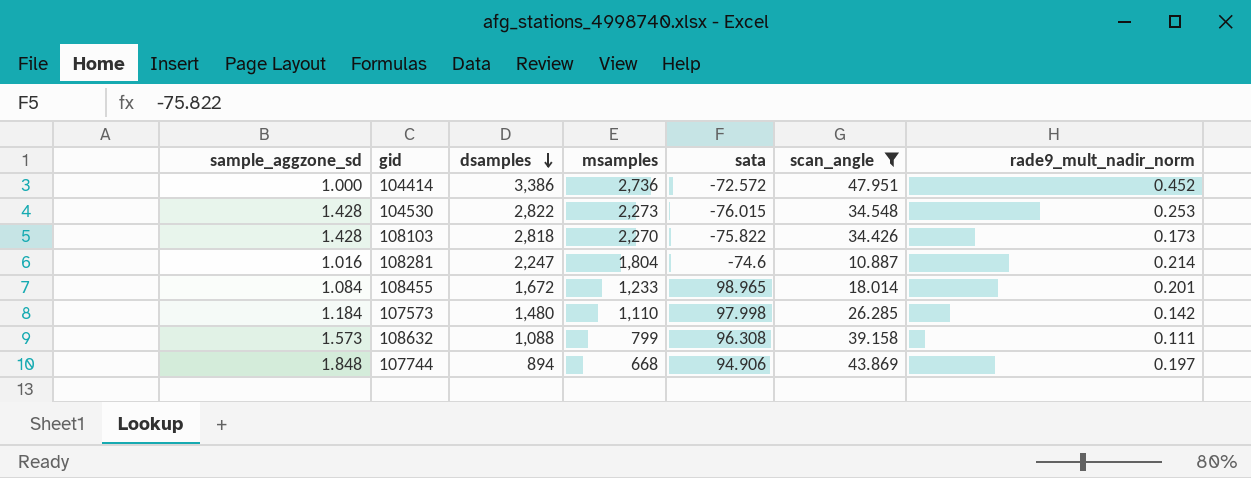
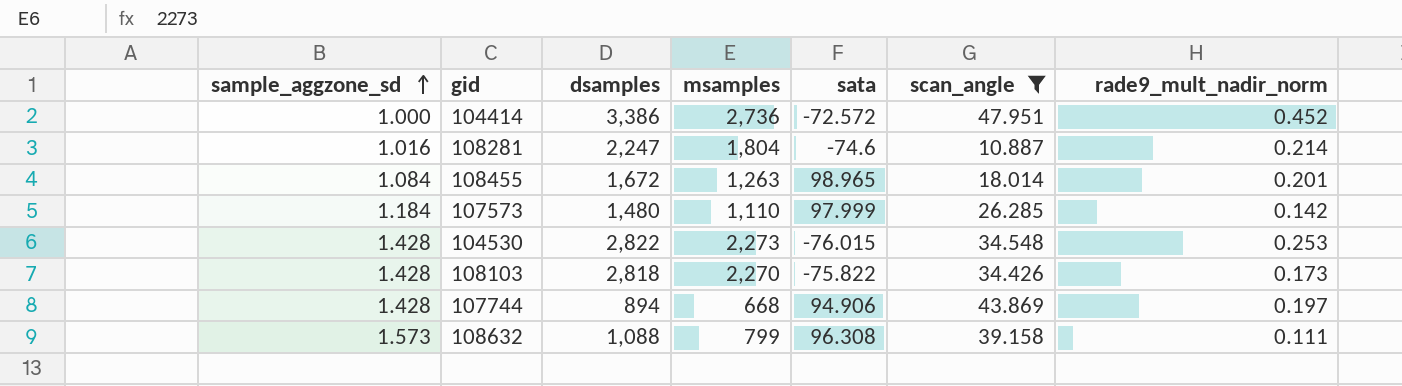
row order: dsamples descending -> sample_aggzone_sd ascending
108455 | msamples: 1,233 -> 1,263
107573 | sata: 97.998 -> 97.999
107744 | sample_aggzone_sd: 1.848 -> 1.428

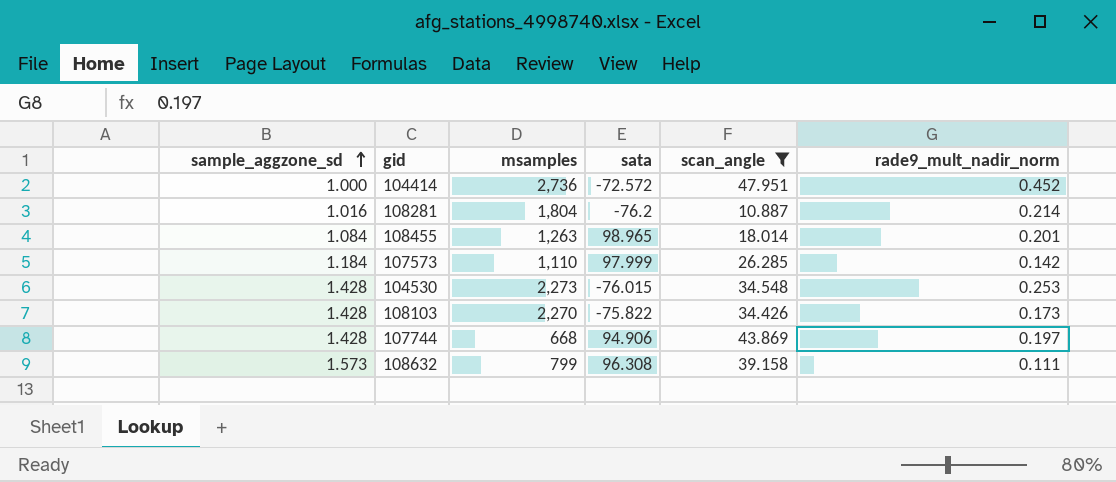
column dsamples | position: 3 -> none
108281 | sata: -74.6 -> -76.2

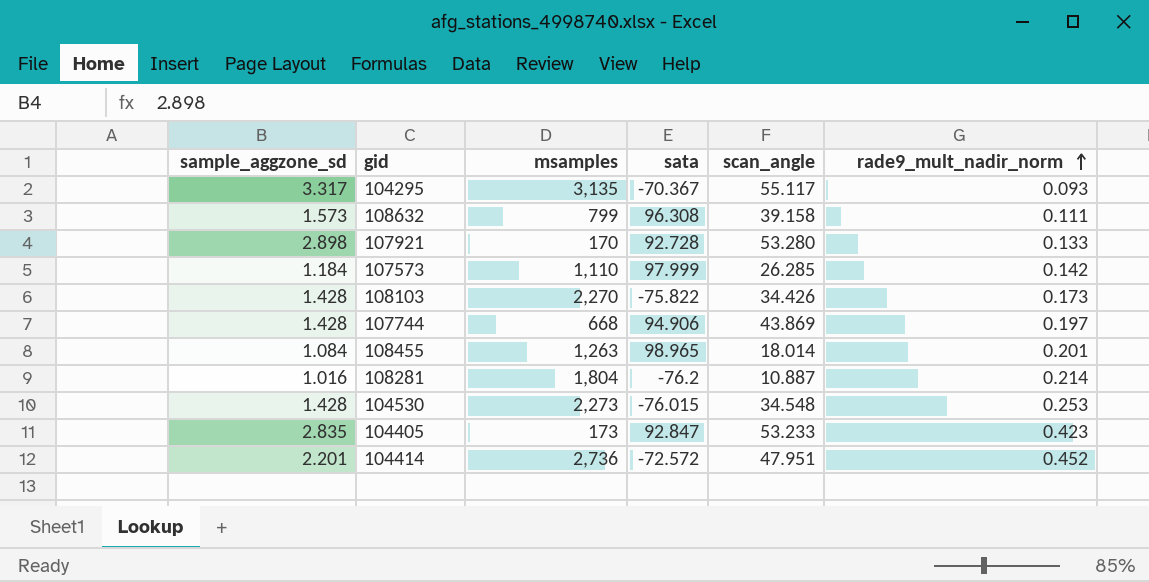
filter: scan_angle <= 47.951 -> none
row order: sample_aggzone_sd ascending -> rade9_mult_nadir_norm ascending
104414 | sample_aggzone_sd: 1.000 -> 2.201

